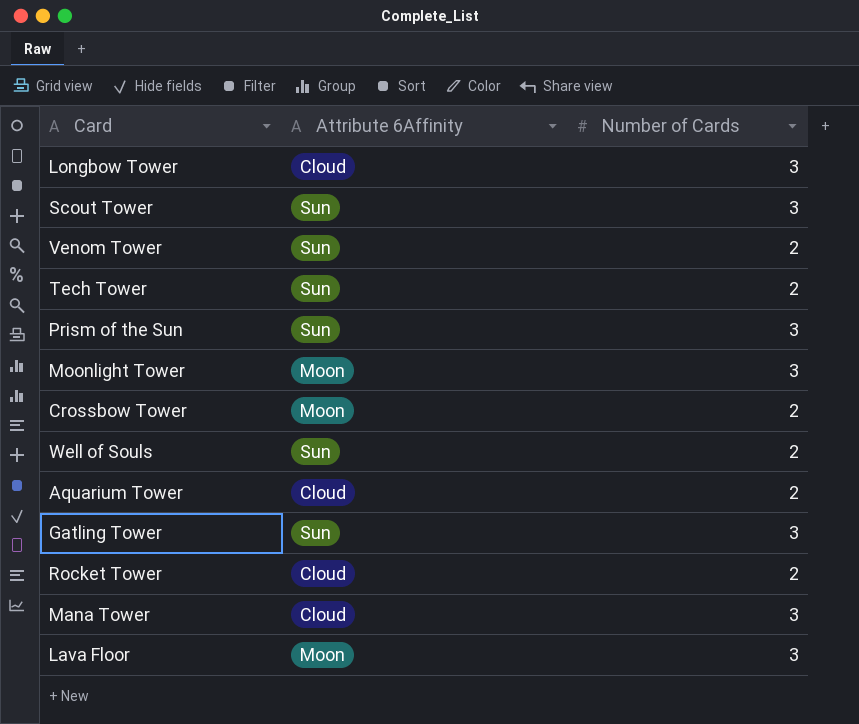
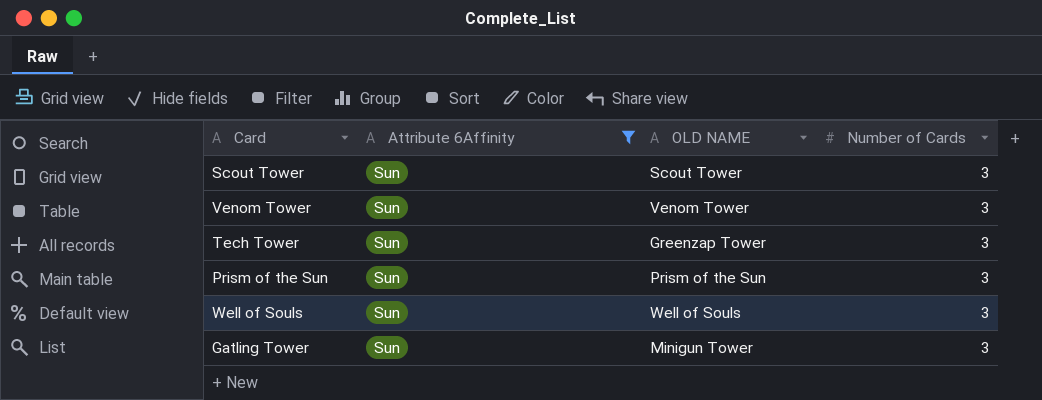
filter: none -> Attribute 6Affinity = Sun
column OLD NAME | position: none -> 3
Venom Tower | Number of Cards: 2 -> 3
Tech Tower | Number of Cards: 2 -> 3
Well of Souls | Number of Cards: 2 -> 3

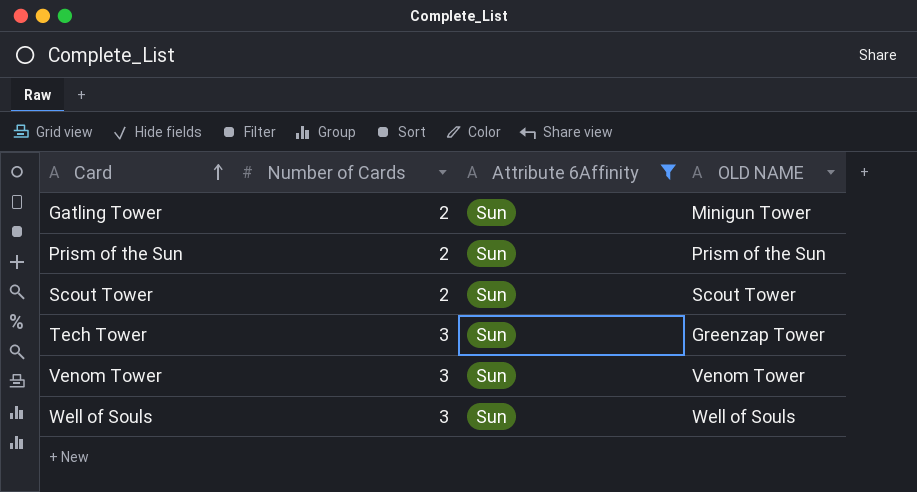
row order: none -> Card ascending
column Number of Cards | position: 4 -> 2
Gatling Tower | Number of Cards: 3 -> 2
Prism of the Sun | Number of Cards: 3 -> 2
Scout Tower | Number of Cards: 3 -> 2

